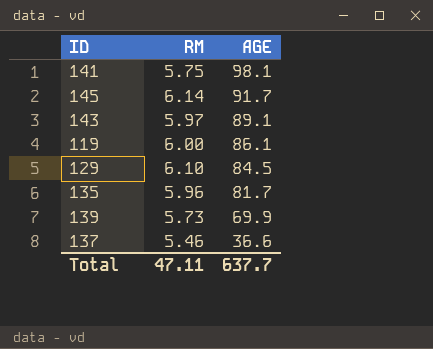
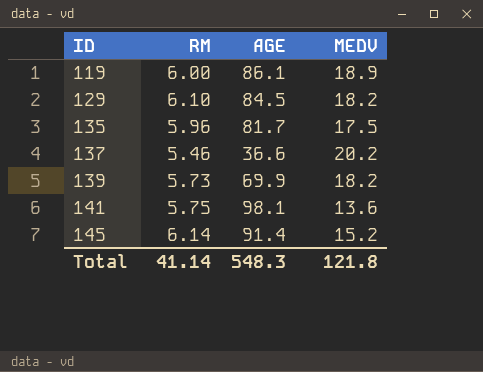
row order: AGE descending -> ID ascending
column MEDV | position: none -> 4
row 143: 5.97 | 89.1 -> none
145 | AGE: 91.7 -> 91.4
Total | RM: 47.11 -> 41.14
Total | AGE: 637.7 -> 548.3

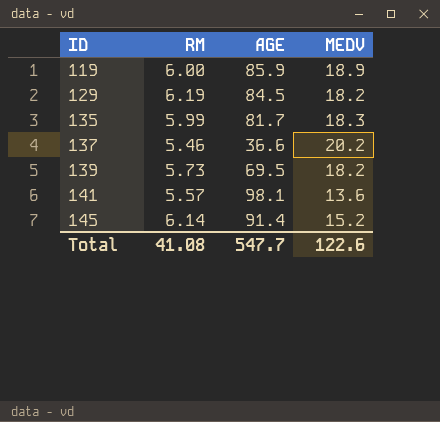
119 | AGE: 86.1 -> 85.9
129 | RM: 6.10 -> 6.19
135 | RM: 5.96 -> 5.99
135 | MEDV: 17.5 -> 18.3
139 | AGE: 69.9 -> 69.5
141 | RM: 5.75 -> 5.57
Total | RM: 41.14 -> 41.08
Total | AGE: 548.3 -> 547.7
Total | MEDV: 121.8 -> 122.6

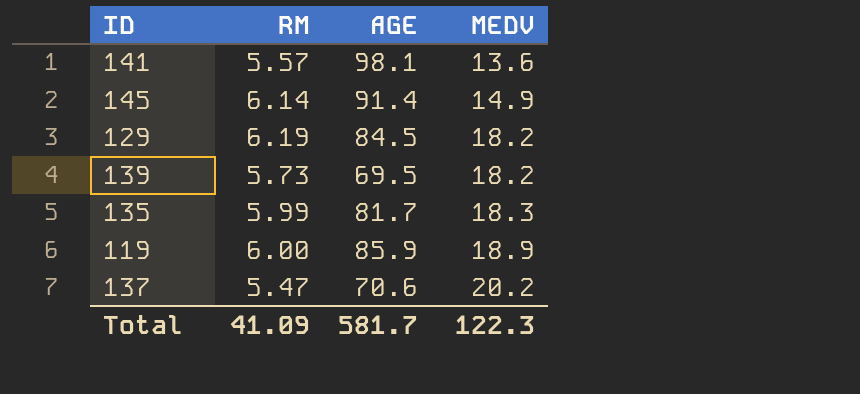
row order: ID ascending -> MEDV ascending
145 | MEDV: 15.2 -> 14.9
137 | RM: 5.46 -> 5.47
137 | AGE: 36.6 -> 70.6
Total | RM: 41.08 -> 41.09
Total | AGE: 547.7 -> 581.7
Total | MEDV: 122.6 -> 122.3

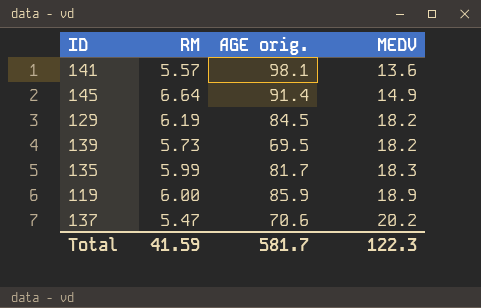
column name: AGE -> AGE orig.
145 | RM: 6.14 -> 6.64
Total | RM: 41.09 -> 41.59

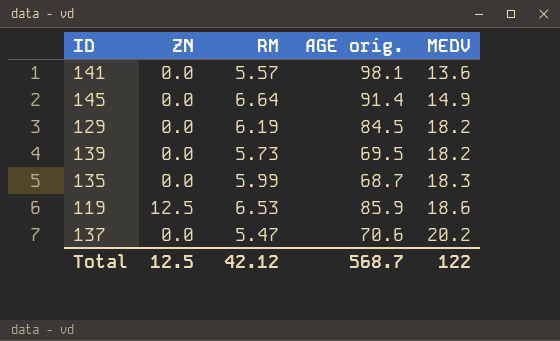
column ZN | position: none -> 2
135 | AGE orig.: 81.7 -> 68.7
119 | RM: 6.00 -> 6.53
119 | MEDV: 18.9 -> 18.6
Total | RM: 41.59 -> 42.12
Total | AGE orig.: 581.7 -> 568.7
Total | MEDV: 122.3 -> 122

